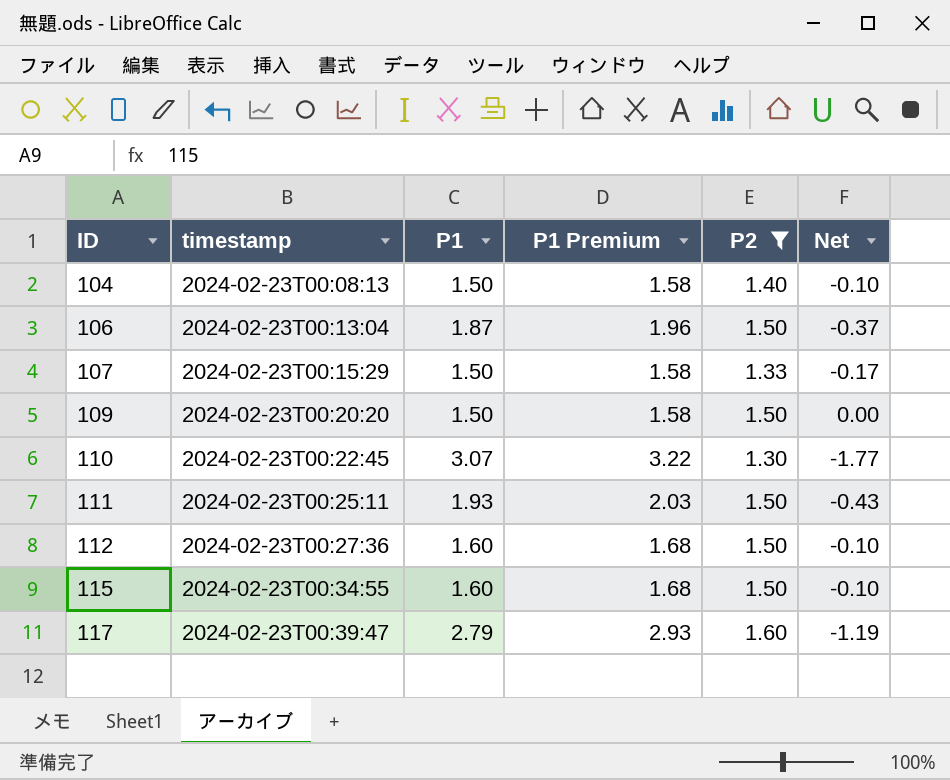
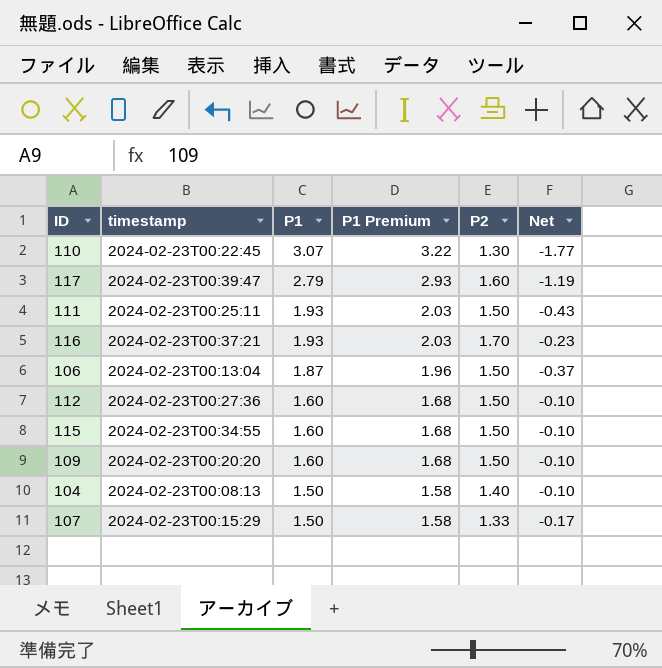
filter: P2 != 1.70 -> none
row order: ID ascending -> P1 descending
109 | P1: 1.50 -> 1.60
109 | P1 Premium: 1.58 -> 1.68
109 | Net: 0.00 -> -0.10

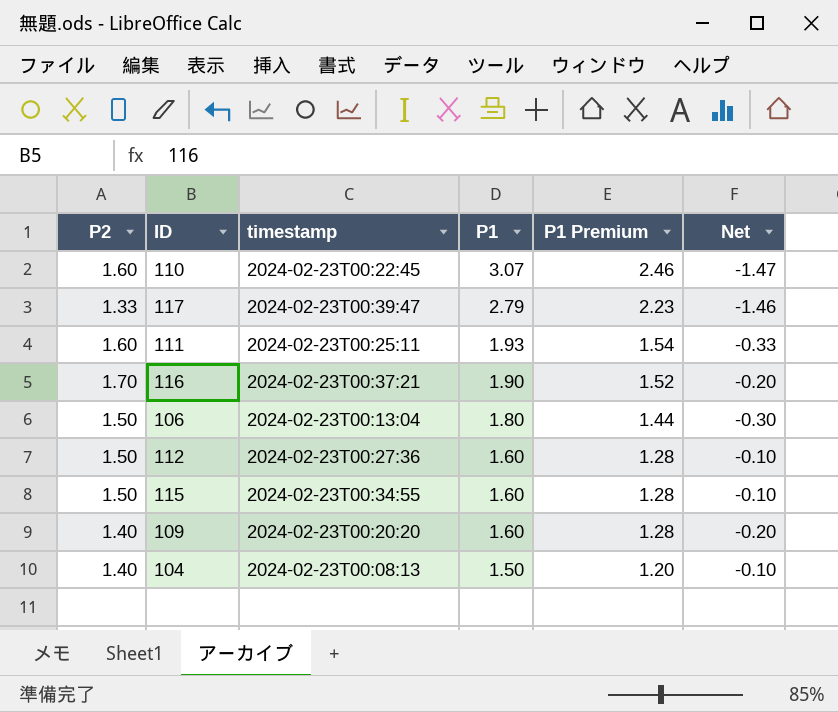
column P2 | position: 5 -> 1
column P1 Premium | formula: [P1] * 1.05 -> [P1] * 0.8
row 107: 2024-02-23T00:15:29 | 1.50 | 1.58 | 1.33 | -0.17 -> none
110 | P2: 1.30 -> 1.60
110 | Net: -1.77 -> -1.47
117 | P2: 1.60 -> 1.33
117 | Net: -1.19 -> -1.46
111 | P2: 1.50 -> 1.60
111 | Net: -0.43 -> -0.33
116 | P1: 1.93 -> 1.90
116 | Net: -0.23 -> -0.20
106 | P1: 1.87 -> 1.80
106 | Net: -0.37 -> -0.30
109 | P2: 1.50 -> 1.40
109 | Net: -0.10 -> -0.20

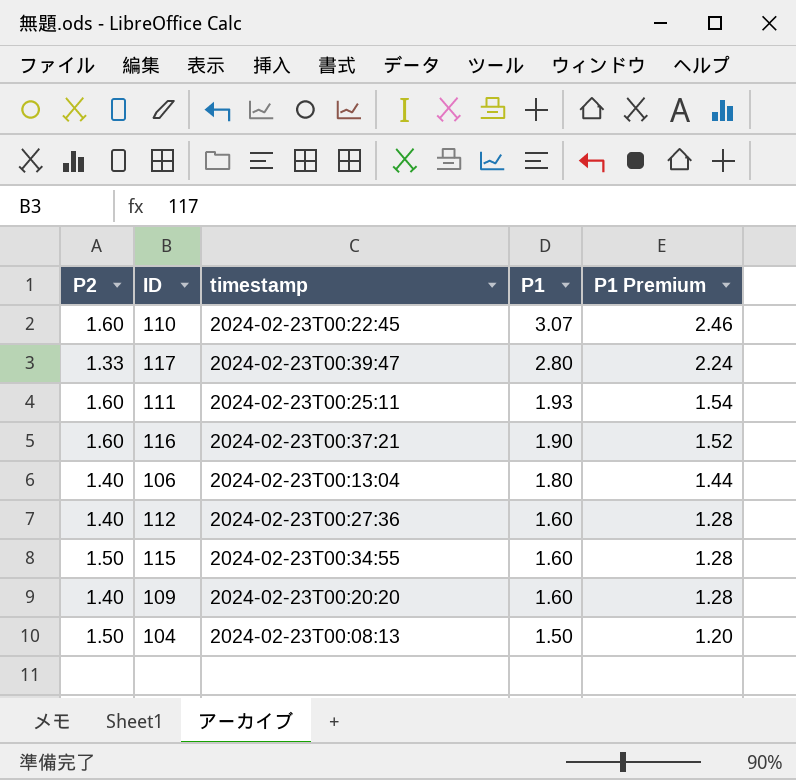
column Net | formula: [P2] - [P1] -> none
117 | P1: 2.79 -> 2.80
117 | P1 Premium: 2.23 -> 2.24
116 | P2: 1.70 -> 1.60
106 | P2: 1.50 -> 1.40
112 | P2: 1.50 -> 1.40
104 | P2: 1.40 -> 1.50

